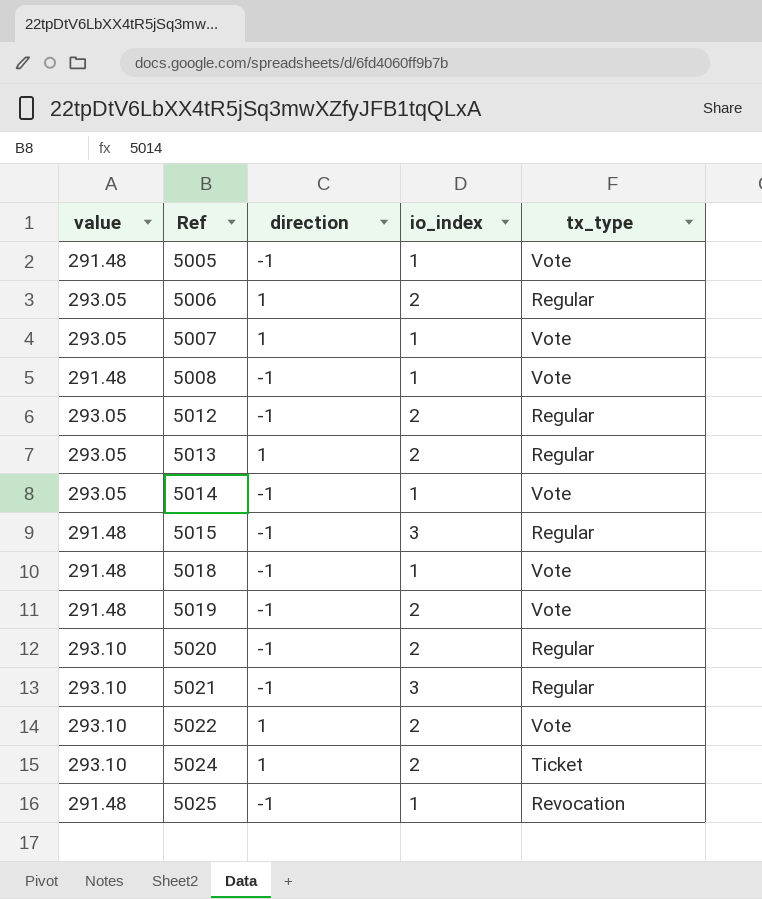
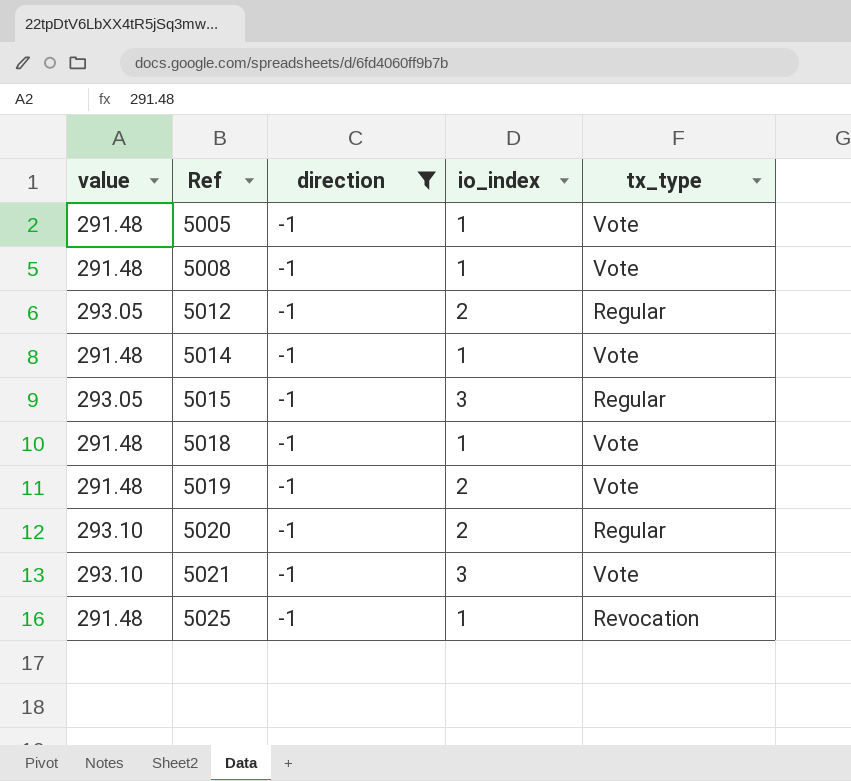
filter: none -> direction = -1
5014 | value: 293.05 -> 291.48
5015 | value: 291.48 -> 293.05
5021 | tx_type: Regular -> Vote

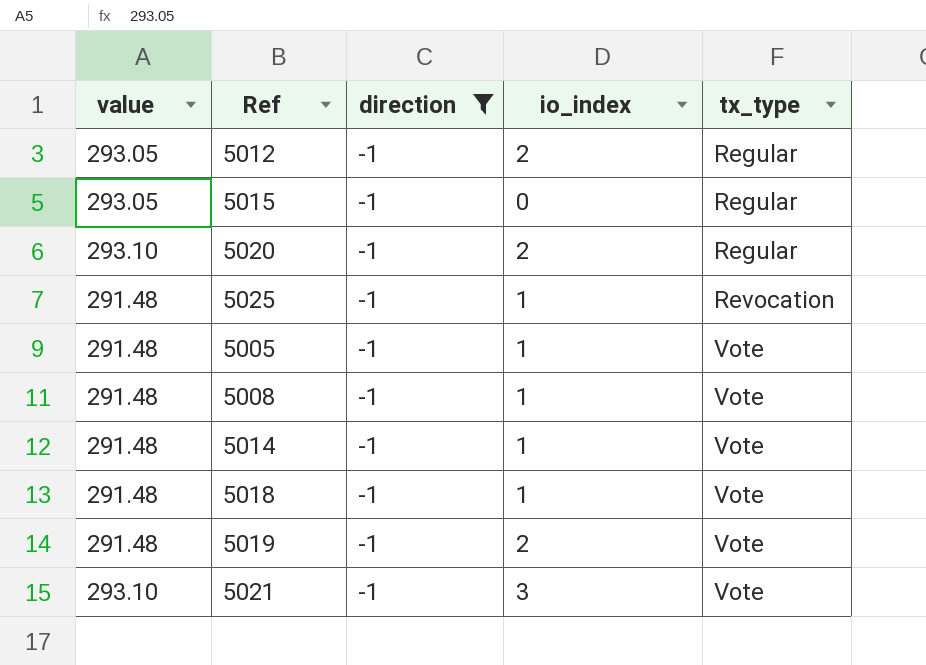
row order: Ref ascending -> tx_type ascending
5015 | io_index: 3 -> 0

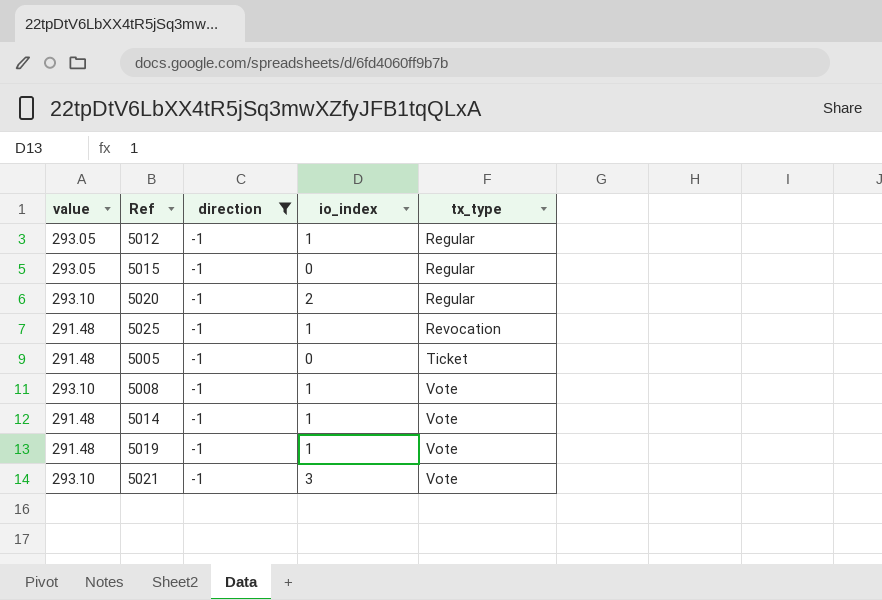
row 5018: 291.48 | -1 | 1 | Vote -> none
5012 | io_index: 2 -> 1
5005 | io_index: 1 -> 0
5005 | tx_type: Vote -> Ticket
5008 | value: 291.48 -> 293.10
5019 | io_index: 2 -> 1

